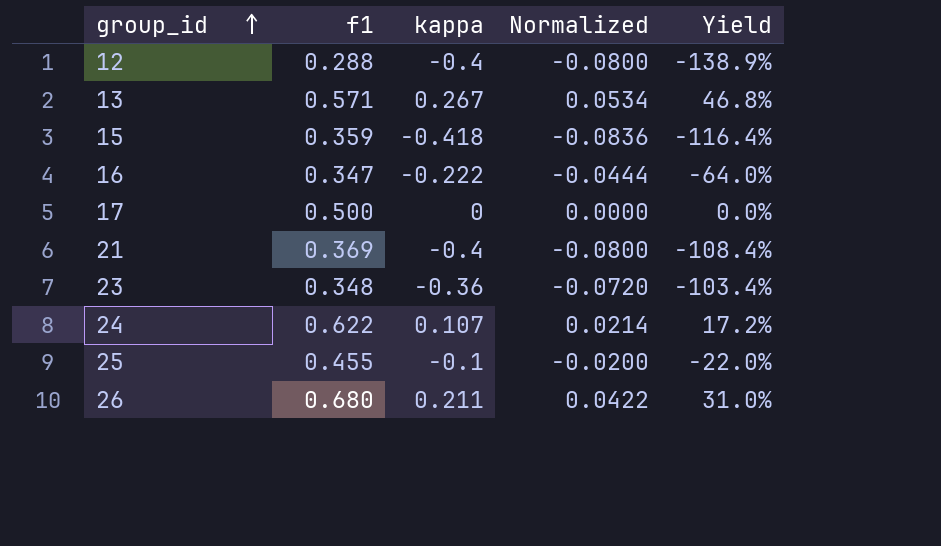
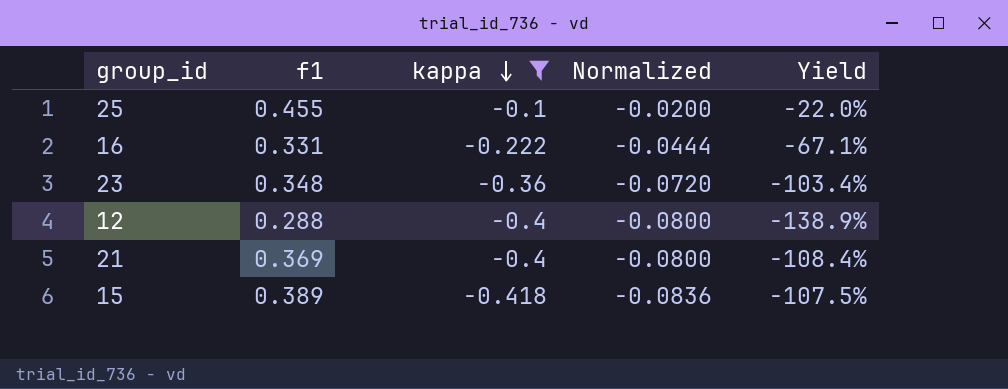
filter: none -> kappa <= -0.1
row order: group_id ascending -> kappa descending
16 | f1: 0.347 -> 0.331
16 | Yield: -64.0% -> -67.1%
15 | f1: 0.359 -> 0.389
15 | Yield: -116.4% -> -107.5%

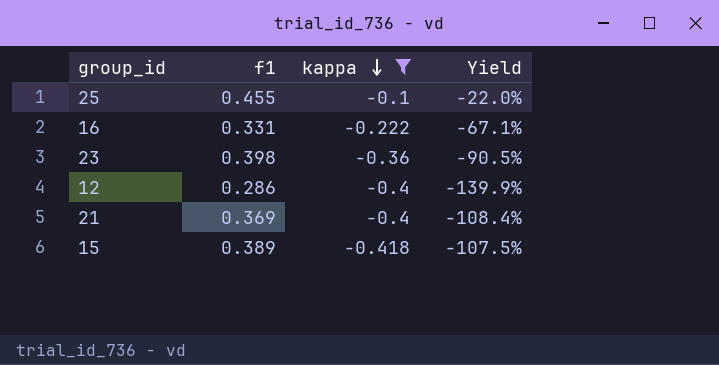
column Normalized | formula: [kappa] * 0.2 -> none
23 | f1: 0.348 -> 0.398
23 | Yield: -103.4% -> -90.5%
12 | f1: 0.288 -> 0.286
12 | Yield: -138.9% -> -139.9%

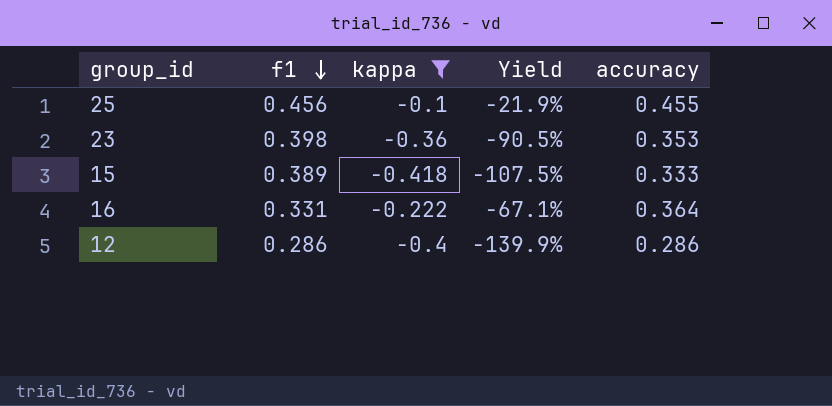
row order: kappa descending -> f1 descending
column accuracy | position: none -> 5
row 21: 0.369 | -0.4 | -108.4% -> none
25 | f1: 0.455 -> 0.456
25 | Yield: -22.0% -> -21.9%

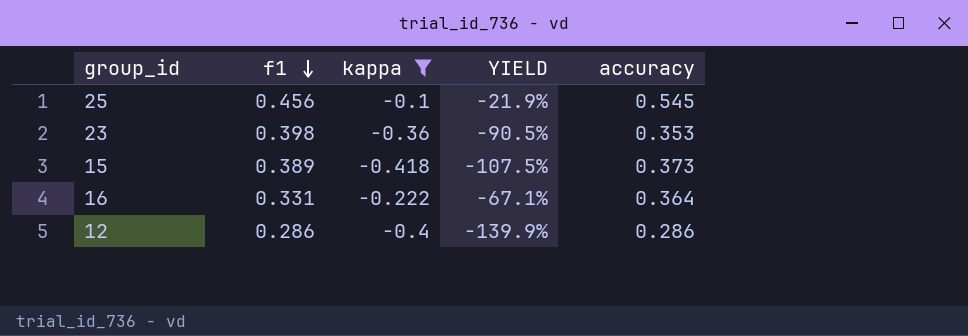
column name: Yield -> YIELD
25 | accuracy: 0.455 -> 0.545
15 | accuracy: 0.333 -> 0.373

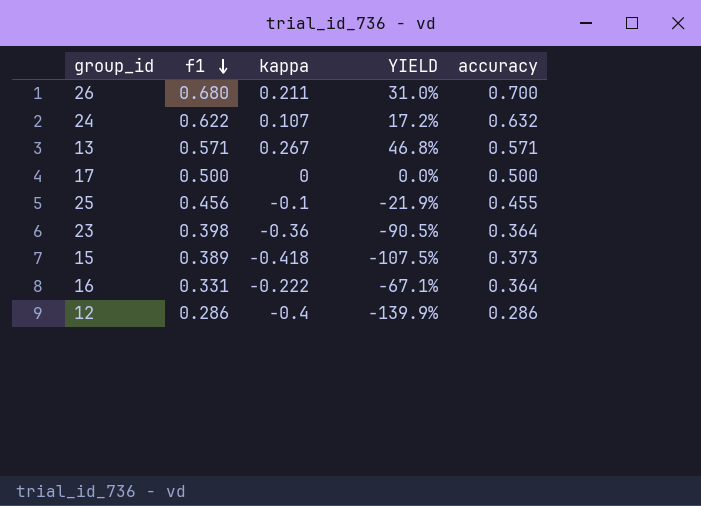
filter: kappa <= -0.1 -> none
25 | accuracy: 0.545 -> 0.455
23 | accuracy: 0.353 -> 0.364

